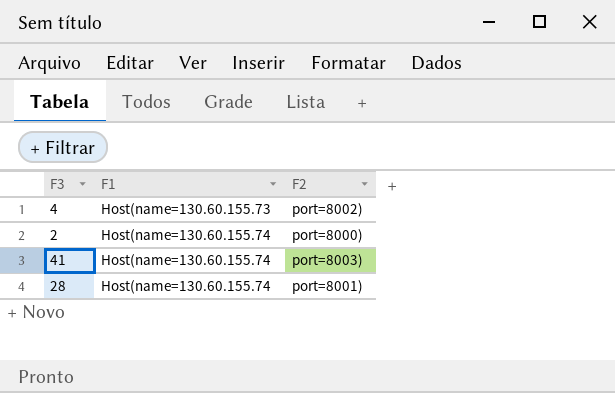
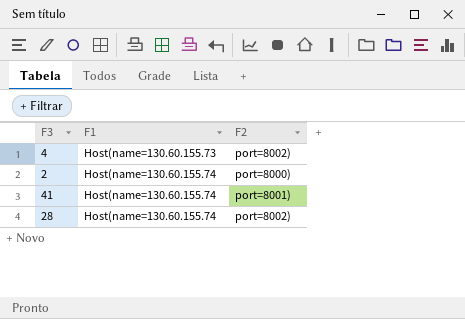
41 | F2: port=8003) -> port=8001)
28 | F2: port=8001) -> port=8002)

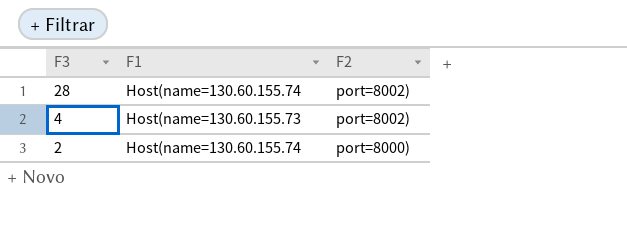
row order: F1 ascending -> F3 descending
row 41: Host(name=130.60.155.74 | port=8001) -> none

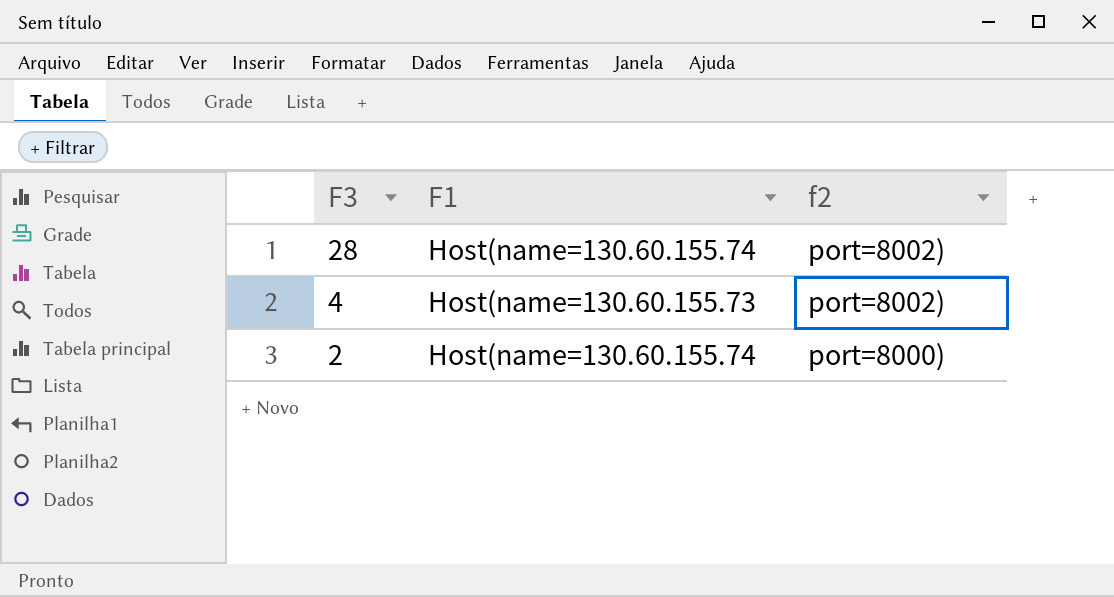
column name: F2 -> f2

